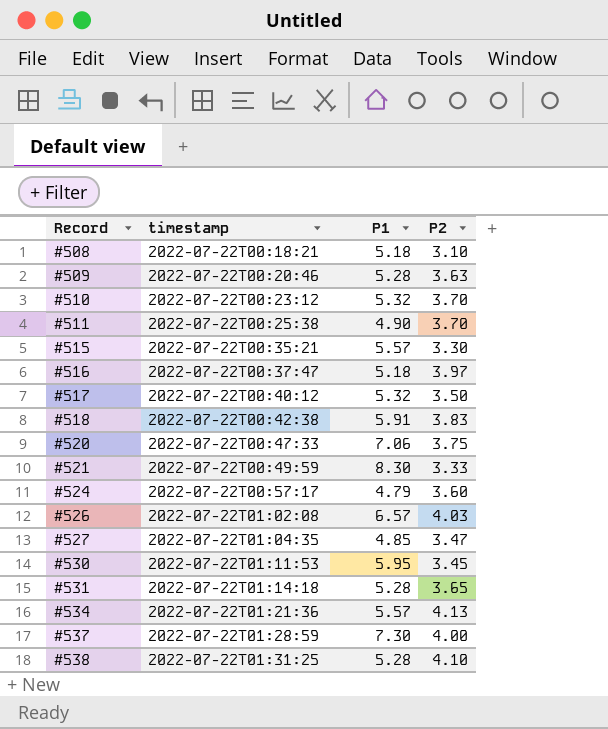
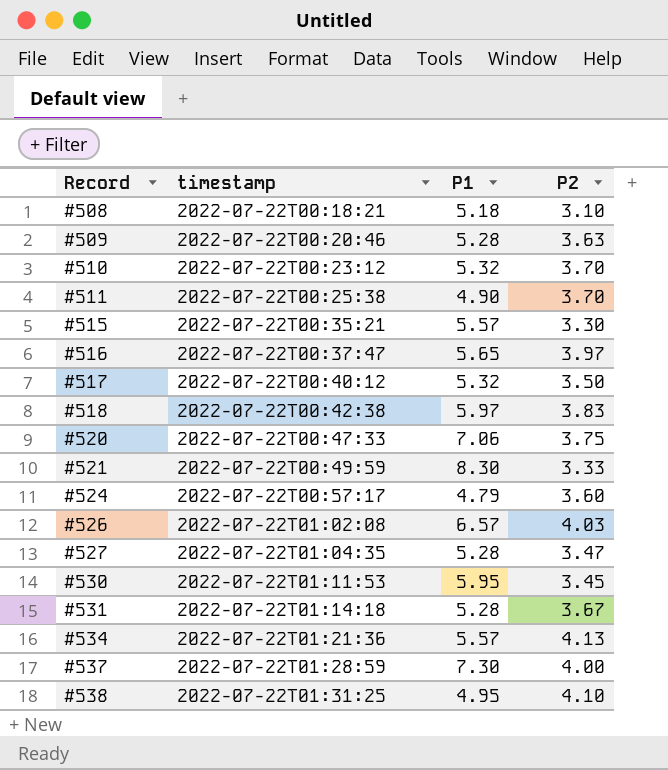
#516 | P1: 5.18 -> 5.65
#518 | P1: 5.91 -> 5.97
#527 | P1: 4.85 -> 5.28
#531 | P2: 3.65 -> 3.67
#538 | P1: 5.28 -> 4.95

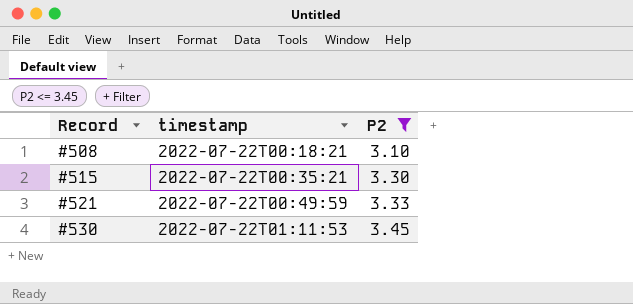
filter: none -> P2 <= 3.45
column P1 | position: 3 -> none

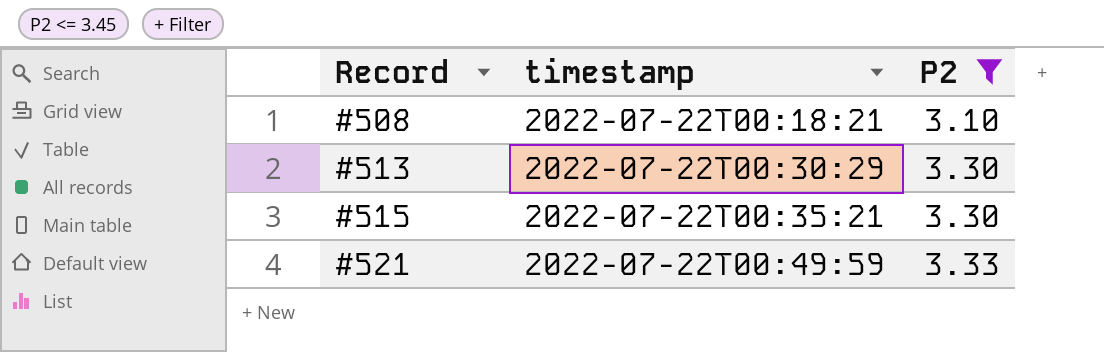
row #530: 2022-07-22T01:11:53 | 3.45 -> none
row #513: none -> 2022-07-22T00:30:29 | 3.30

